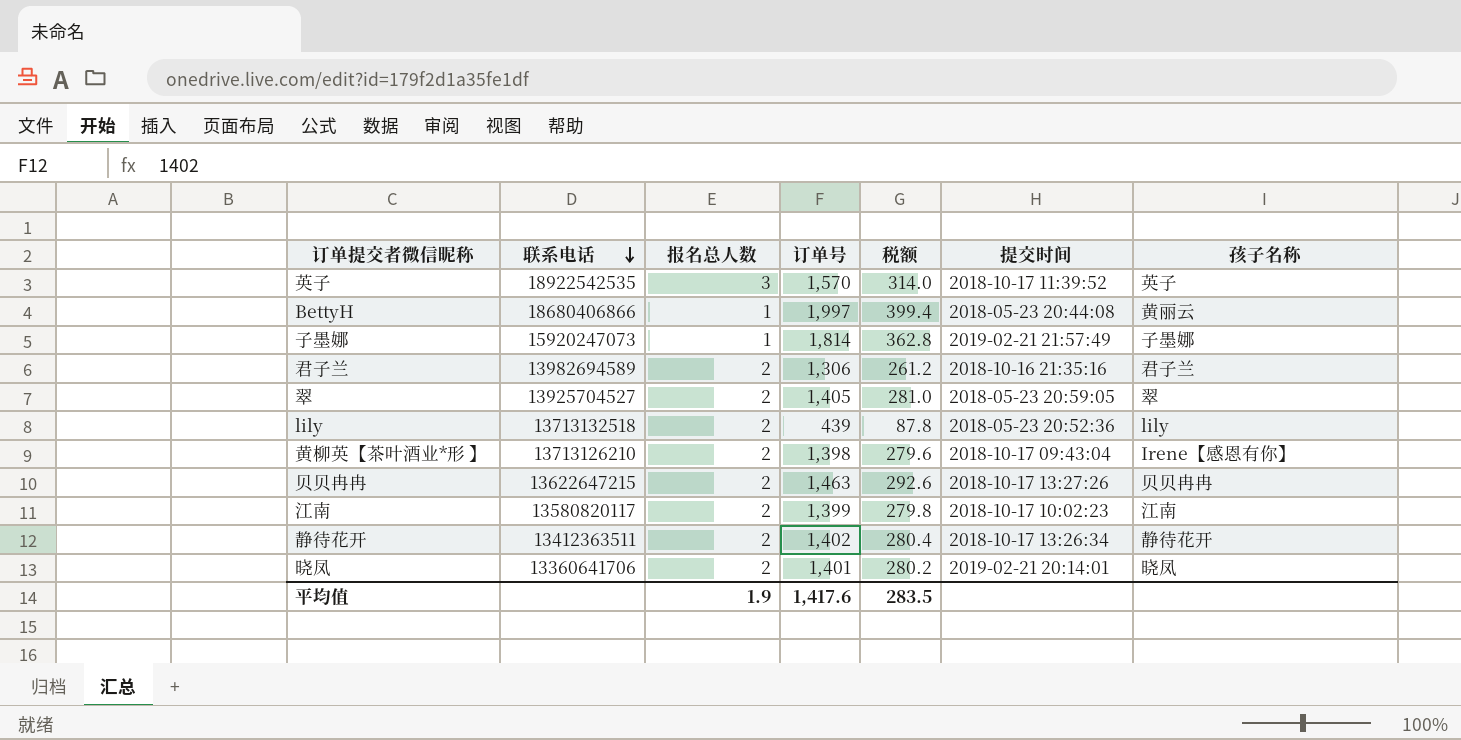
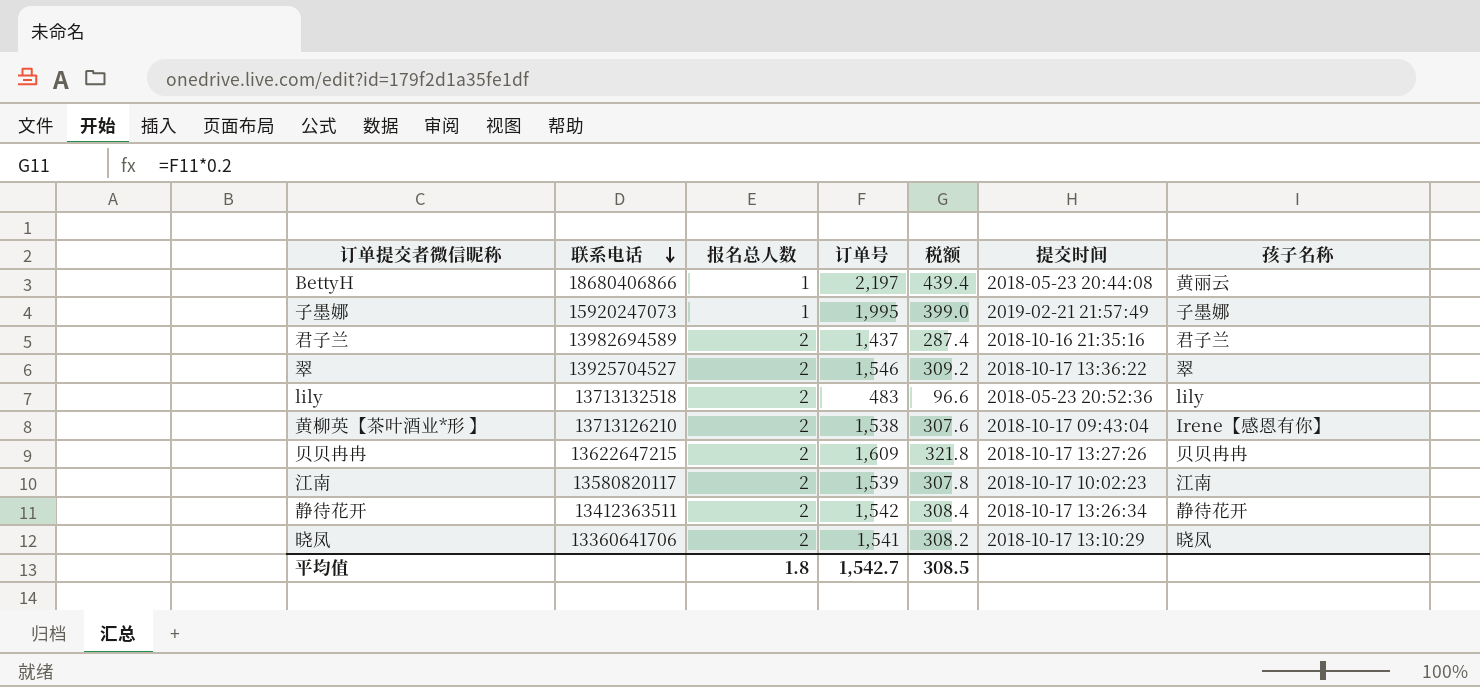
row 英子: 18922542535 | 3 | 1,570 | 314.0 | 2018-10-17 11:39:52 | 英子 -> none
BettyH | 订单号: 1,997 -> 2,197
BettyH | 税额: 399.4 -> 439.4
子墨娜 | 订单号: 1,814 -> 1,995
子墨娜 | 税额: 362.8 -> 399.0
君子兰 | 订单号: 1,306 -> 1,437
君子兰 | 税额: 261.2 -> 287.4
翠 | 订单号: 1,405 -> 1,546
翠 | 税额: 281.0 -> 309.2
翠 | 提交时间: 2018-05-23 20:59:05 -> 2018-10-17 13:36:22
lily | 订单号: 439 -> 483
lily | 税额: 87.8 -> 96.6
黄柳英【茶叶酒业*形 】 | 订单号: 1,398 -> 1,538
黄柳英【茶叶酒业*形 】 | 税额: 279.6 -> 307.6
贝贝冉冉 | 订单号: 1,463 -> 1,609
贝贝冉冉 | 税额: 292.6 -> 321.8
江南 | 订单号: 1,399 -> 1,539
江南 | 税额: 279.8 -> 307.8
静待花开 | 订单号: 1,402 -> 1,542
静待花开 | 税额: 280.4 -> 308.4
晓凤 | 订单号: 1,401 -> 1,541
晓凤 | 税额: 280.2 -> 308.2
晓凤 | 提交时间: 2019-02-21 20:14:01 -> 2018-10-17 13:10:29
平均值 | 报名总人数: 1.9 -> 1.8
平均值 | 订单号: 1,417.6 -> 1,542.7
平均值 | 税额: 283.5 -> 308.5

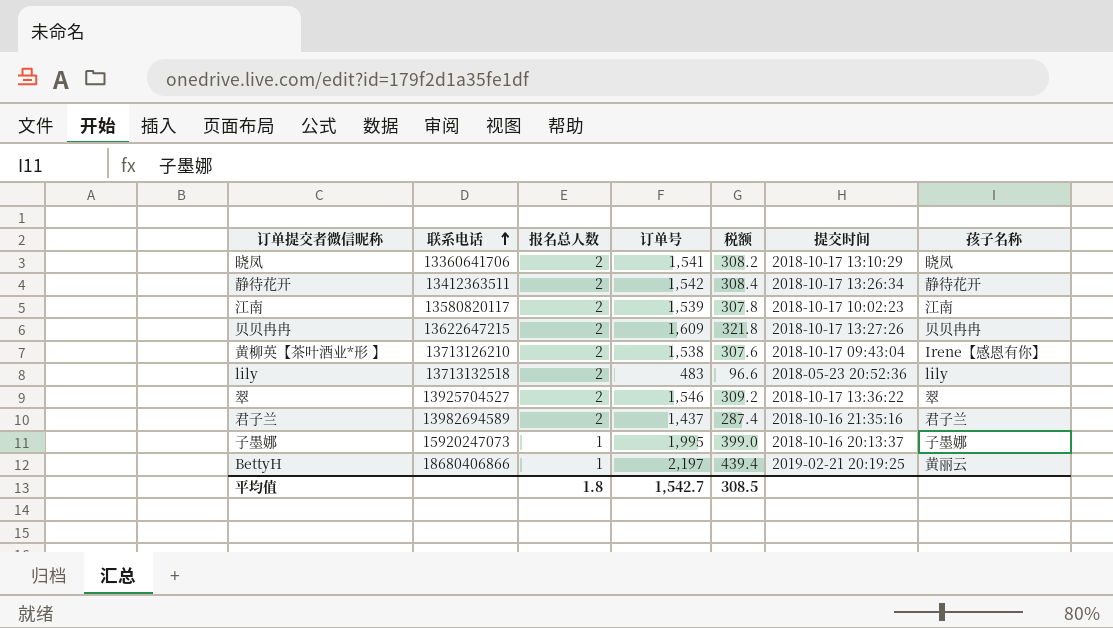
row order: 联系电话 descending -> 联系电话 ascending
子墨娜 | 提交时间: 2019-02-21 21:57:49 -> 2018-10-16 20:13:37
BettyH | 提交时间: 2018-05-23 20:44:08 -> 2019-02-21 20:19:25

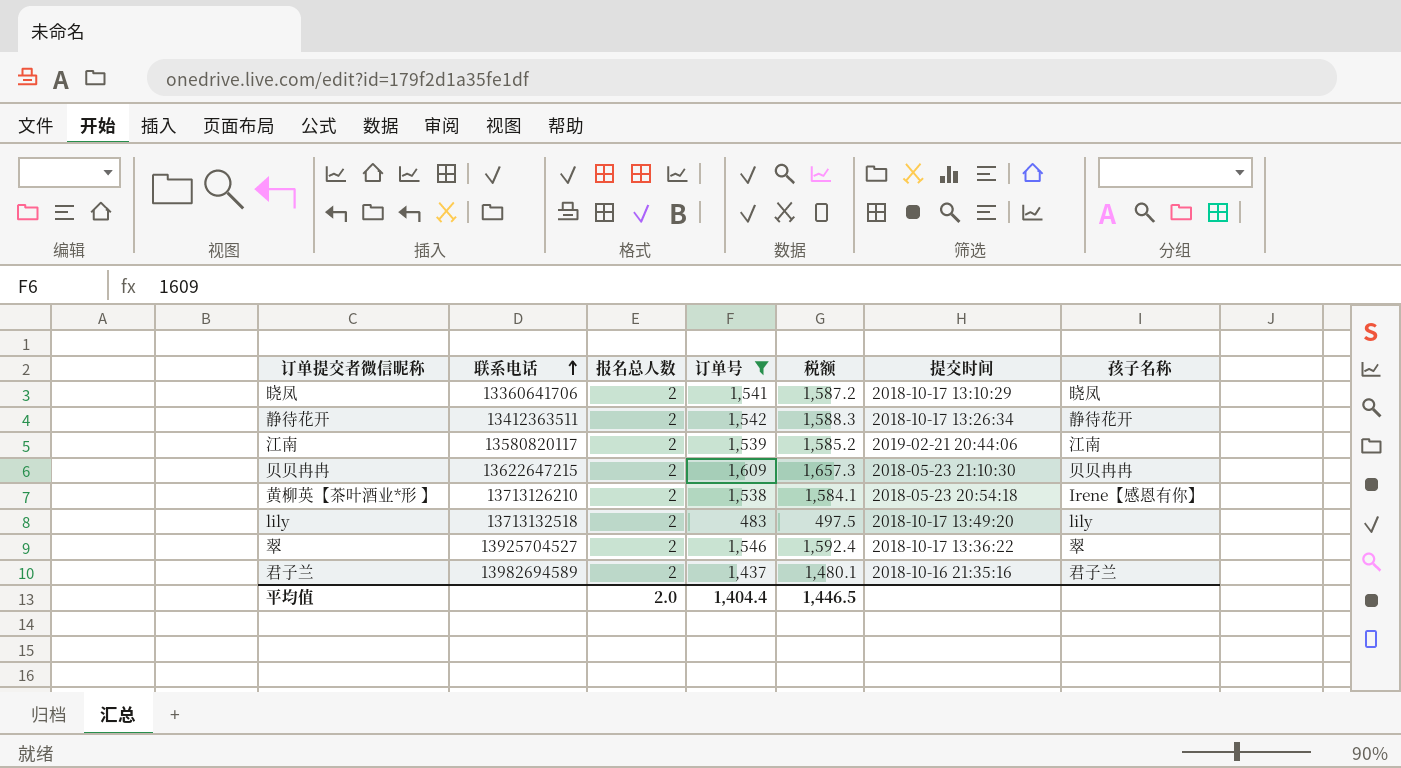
filter: none -> 订单号 <= 1,609
column 税额 | formula: [订单号] * 0.2 -> [订单号] * 1.03
江南 | 提交时间: 2018-10-17 10:02:23 -> 2019-02-21 20:44:06
贝贝冉冉 | 提交时间: 2018-10-17 13:27:26 -> 2018-05-23 21:10:30
黄柳英【茶叶酒业*形 】 | 提交时间: 2018-10-17 09:43:04 -> 2018-05-23 20:54:18
lily | 提交时间: 2018-05-23 20:52:36 -> 2018-10-17 13:49:20
平均值 | 报名总人数: 1.8 -> 2.0
平均值 | 订单号: 1,542.7 -> 1,404.4
平均值 | 税额: 308.5 -> 1,446.5

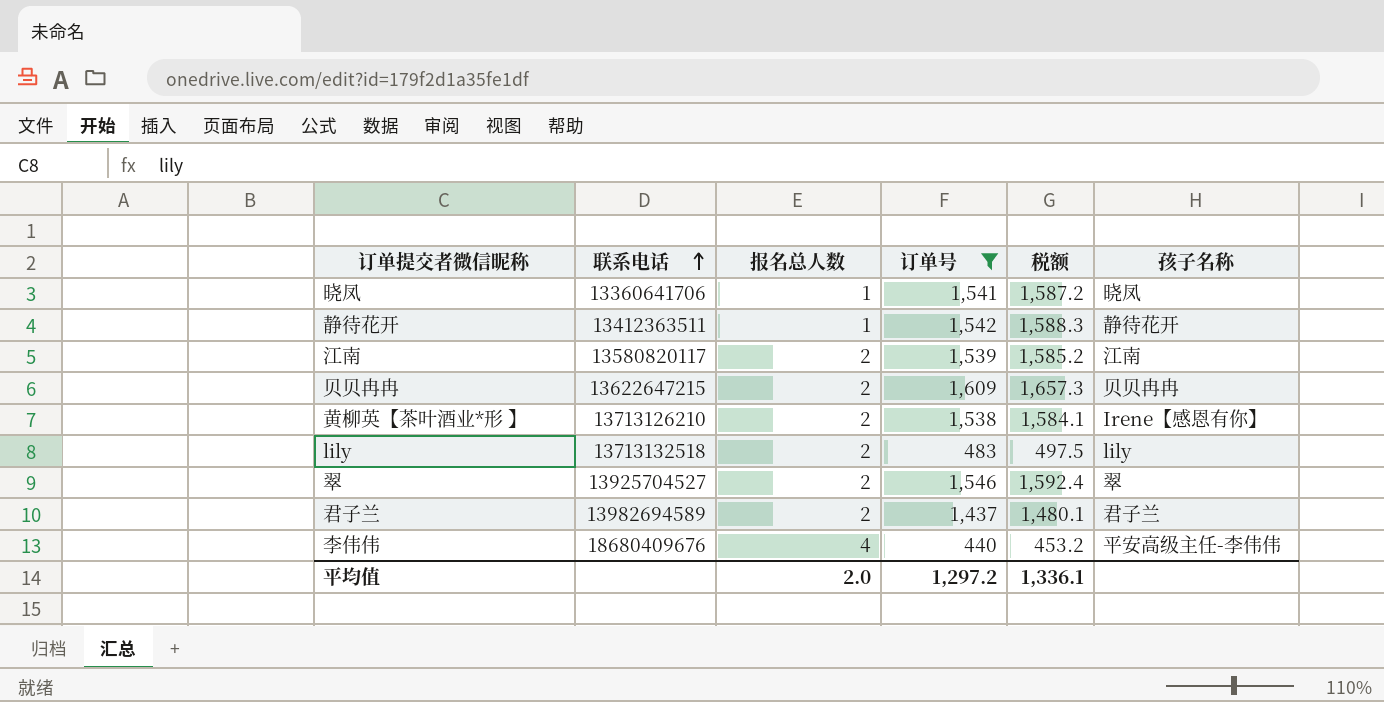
column 提交时间 | position: 6 -> none
晓凤 | 报名总人数: 2 -> 1
静待花开 | 报名总人数: 2 -> 1
row 李伟伟: none -> 18680409676 | 4 | 440 | 453.2 | 平安高级主任-李伟伟
平均值 | 订单号: 1,404.4 -> 1,297.2
平均值 | 税额: 1,446.5 -> 1,336.1

